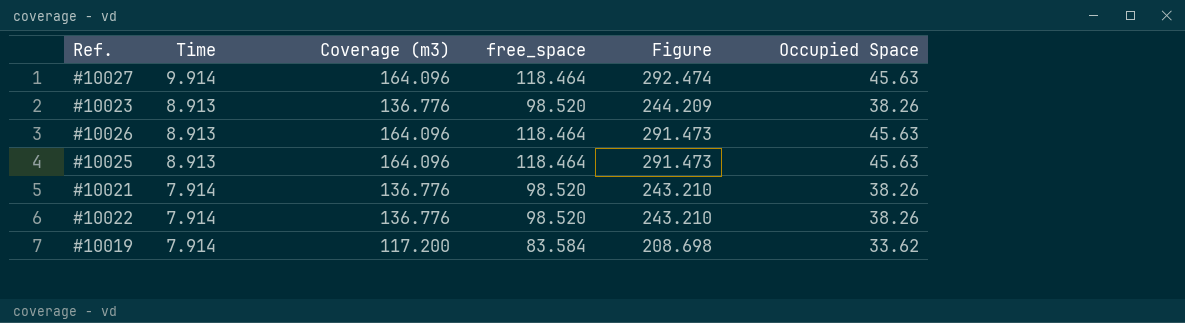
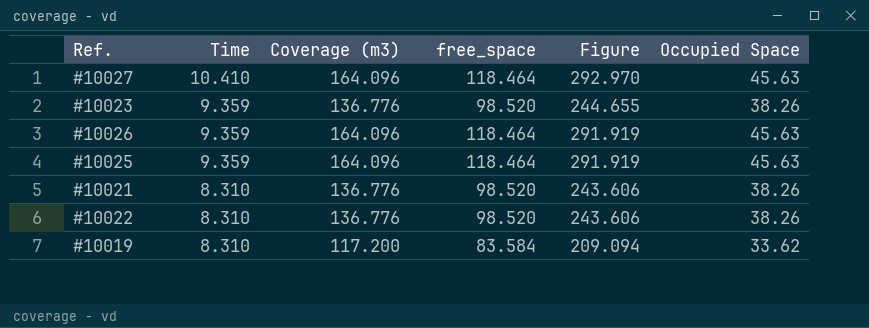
#10027 | Time: 9.914 -> 10.410
#10027 | Figure: 292.474 -> 292.970
#10023 | Time: 8.913 -> 9.359
#10023 | Figure: 244.209 -> 244.655
#10026 | Time: 8.913 -> 9.359
#10026 | Figure: 291.473 -> 291.919
#10025 | Time: 8.913 -> 9.359
#10025 | Figure: 291.473 -> 291.919
#10021 | Time: 7.914 -> 8.310
#10021 | Figure: 243.210 -> 243.606
#10022 | Time: 7.914 -> 8.310
#10022 | Figure: 243.210 -> 243.606
#10019 | Time: 7.914 -> 8.310
#10019 | Figure: 208.698 -> 209.094

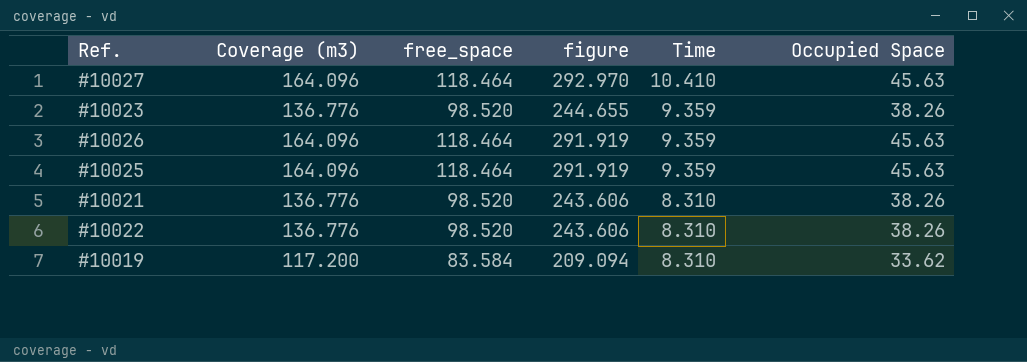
column name: Figure -> figure
column Time | position: 2 -> 5

